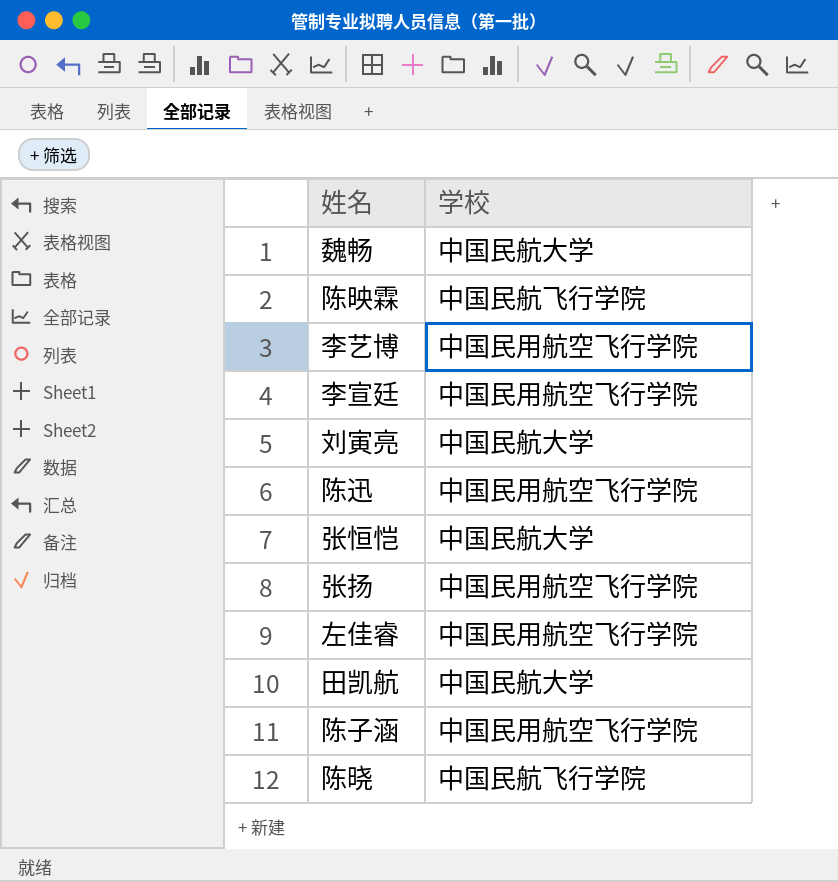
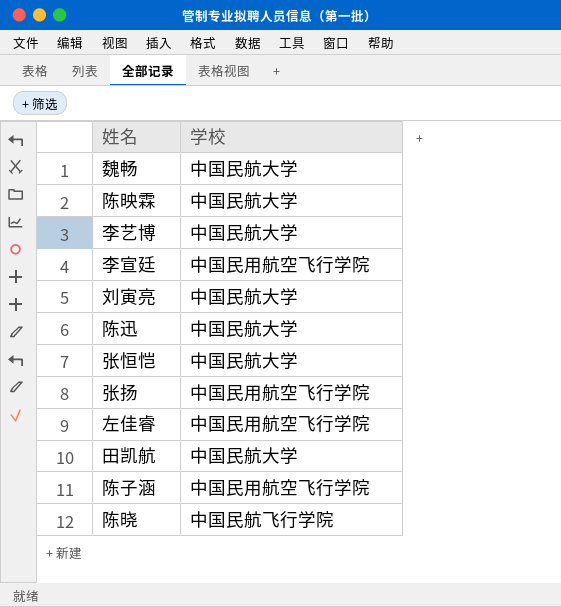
陈映霖 | 学校: 中国民航飞行学院 -> 中国民航大学
李艺博 | 学校: 中国民用航空飞行学院 -> 中国民航大学
陈迅 | 学校: 中国民用航空飞行学院 -> 中国民航大学

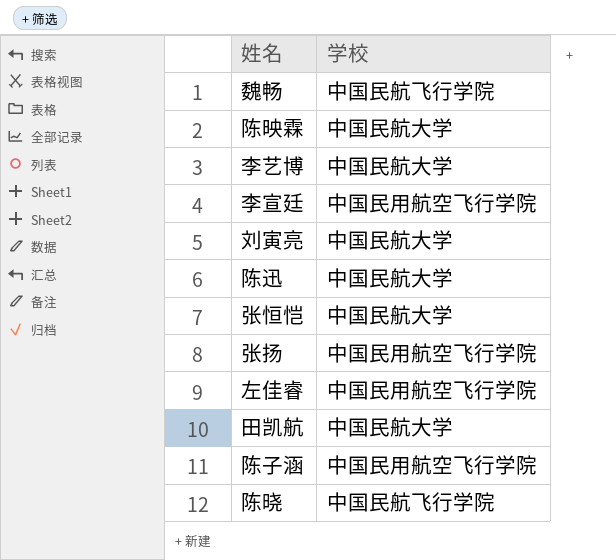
魏畅 | 学校: 中国民航大学 -> 中国民航飞行学院

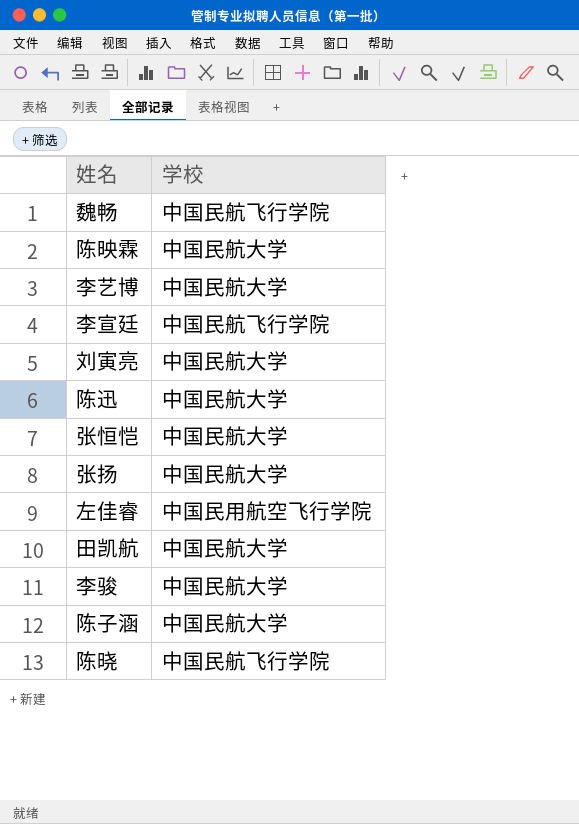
李宣廷 | 学校: 中国民用航空飞行学院 -> 中国民航飞行学院
张扬 | 学校: 中国民用航空飞行学院 -> 中国民航大学
row 李骏: none -> 中国民航大学
陈子涵 | 学校: 中国民用航空飞行学院 -> 中国民航大学

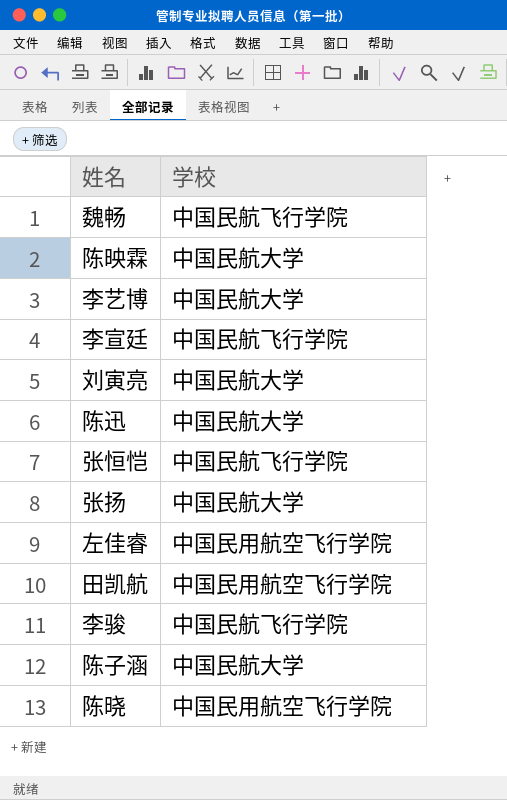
张恒恺 | 学校: 中国民航大学 -> 中国民航飞行学院
田凯航 | 学校: 中国民航大学 -> 中国民用航空飞行学院
李骏 | 学校: 中国民航大学 -> 中国民航飞行学院
陈晓 | 学校: 中国民航飞行学院 -> 中国民用航空飞行学院

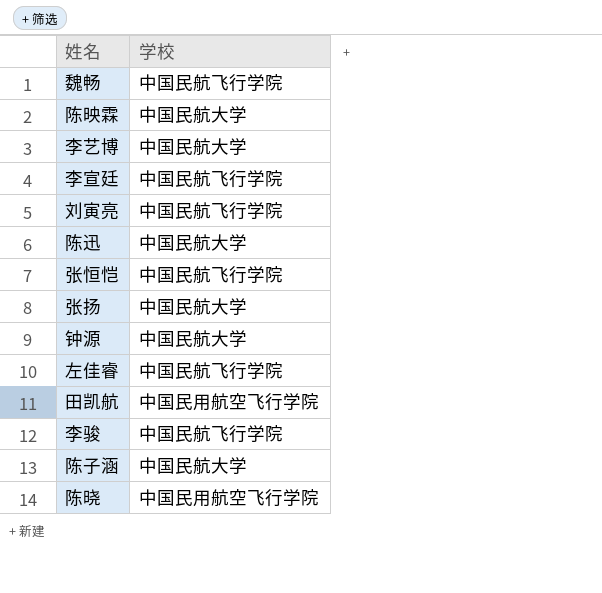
刘寅亮 | 学校: 中国民航大学 -> 中国民航飞行学院
row 钟源: none -> 中国民航大学
左佳睿 | 学校: 中国民用航空飞行学院 -> 中国民航飞行学院

